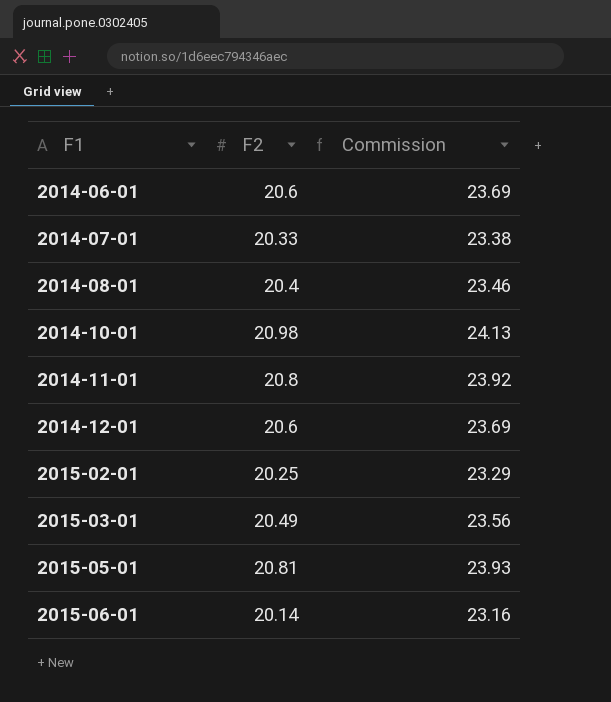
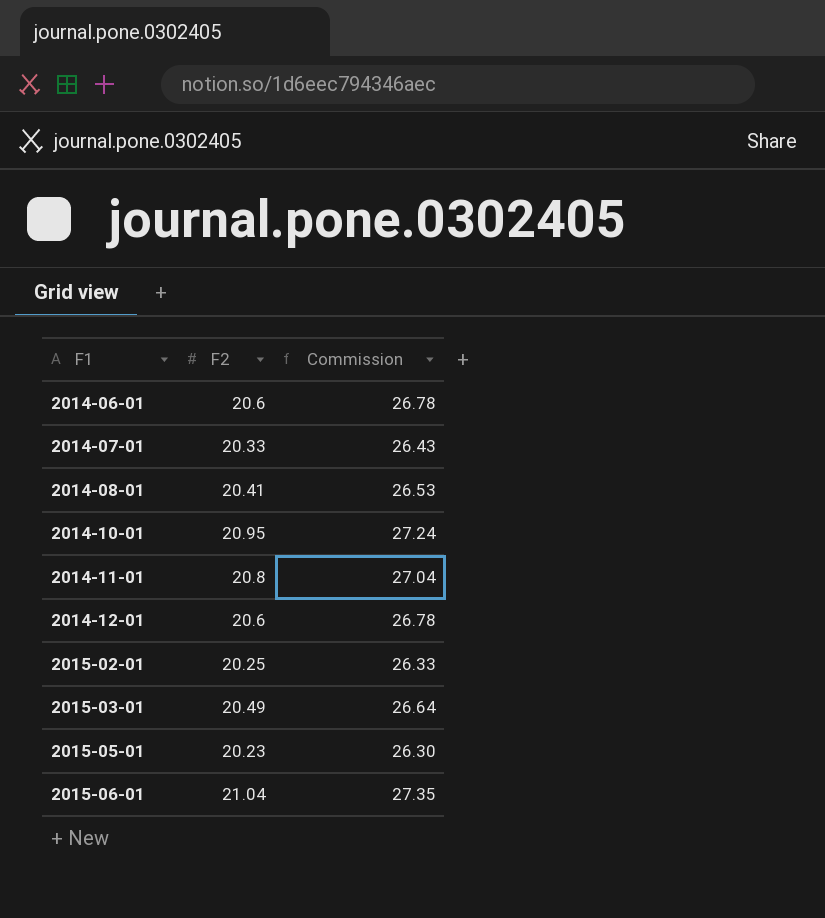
column Commission | formula: [F2] * 1.15 -> [F2] * 1.3
2014-08-01 | F2: 20.4 -> 20.41
2014-10-01 | F2: 20.98 -> 20.95
2015-05-01 | F2: 20.81 -> 20.23
2015-06-01 | F2: 20.14 -> 21.04

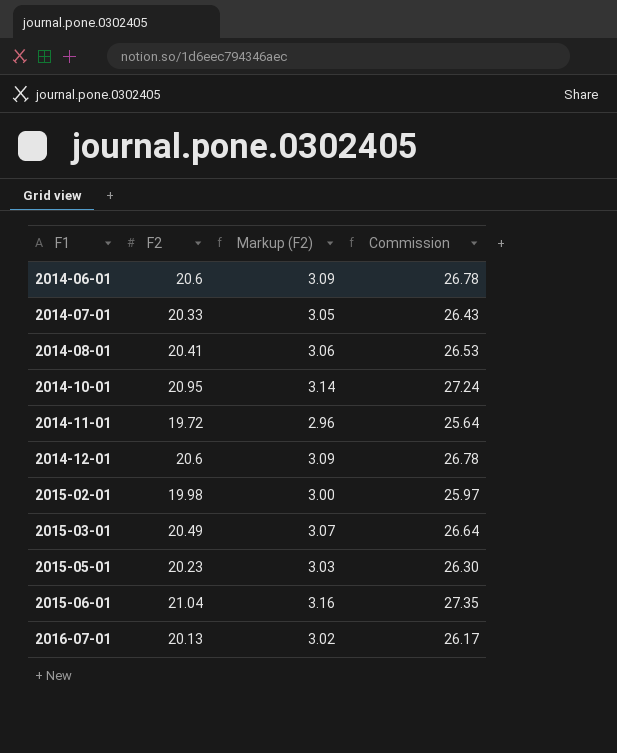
column Markup (F2) | formula: none -> [F2] * 0.15
2014-11-01 | F2: 20.8 -> 19.72
2014-11-01 | Commission: 27.04 -> 25.64
2015-02-01 | F2: 20.25 -> 19.98
2015-02-01 | Commission: 26.33 -> 25.97
row 2016-07-01: none -> 20.13 | 3.02 | 26.17

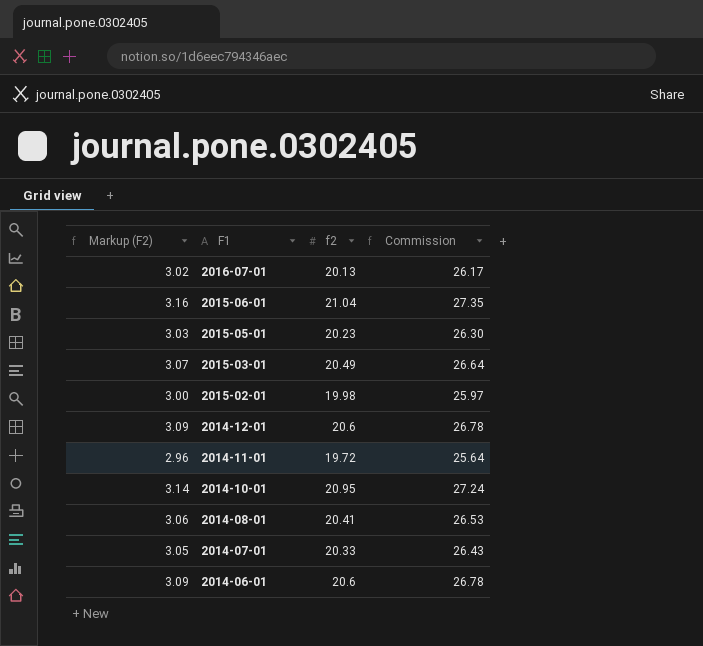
row order: F1 ascending -> F1 descending
column Markup (F2) | position: 3 -> 1
column name: F2 -> f2

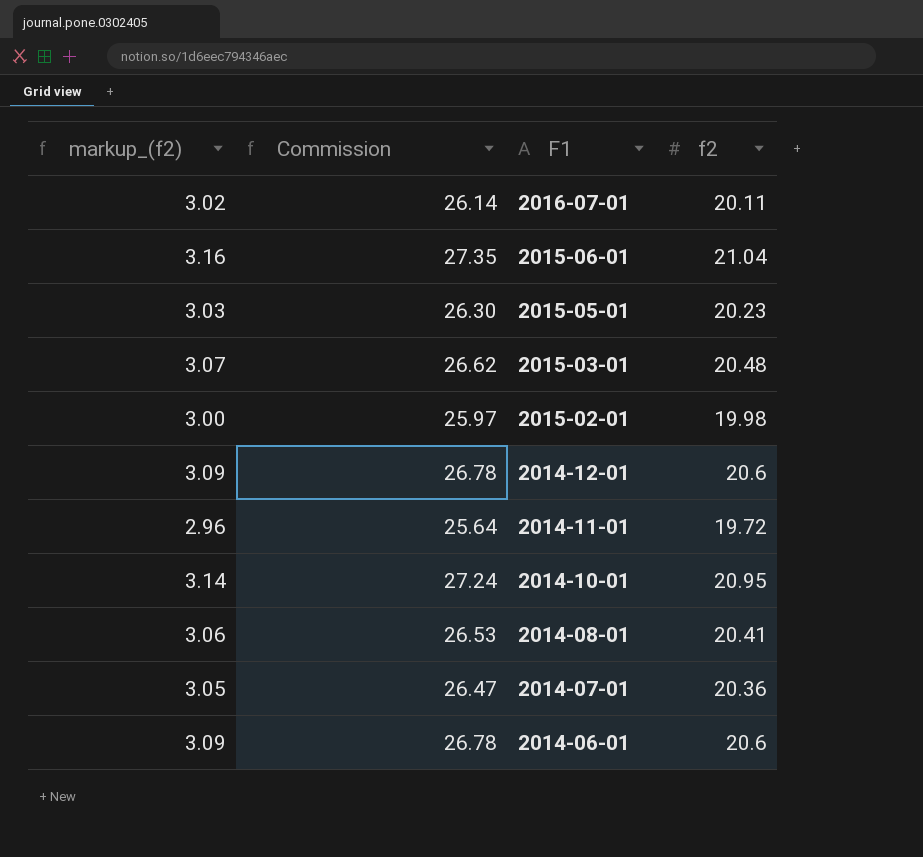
column name: Markup (F2) -> markup_(f2)
column Commission | position: 4 -> 2
2016-07-01 | Commission: 26.17 -> 26.14
2016-07-01 | f2: 20.13 -> 20.11
2015-03-01 | Commission: 26.64 -> 26.62
2015-03-01 | f2: 20.49 -> 20.48
2014-07-01 | Commission: 26.43 -> 26.47
2014-07-01 | f2: 20.33 -> 20.36

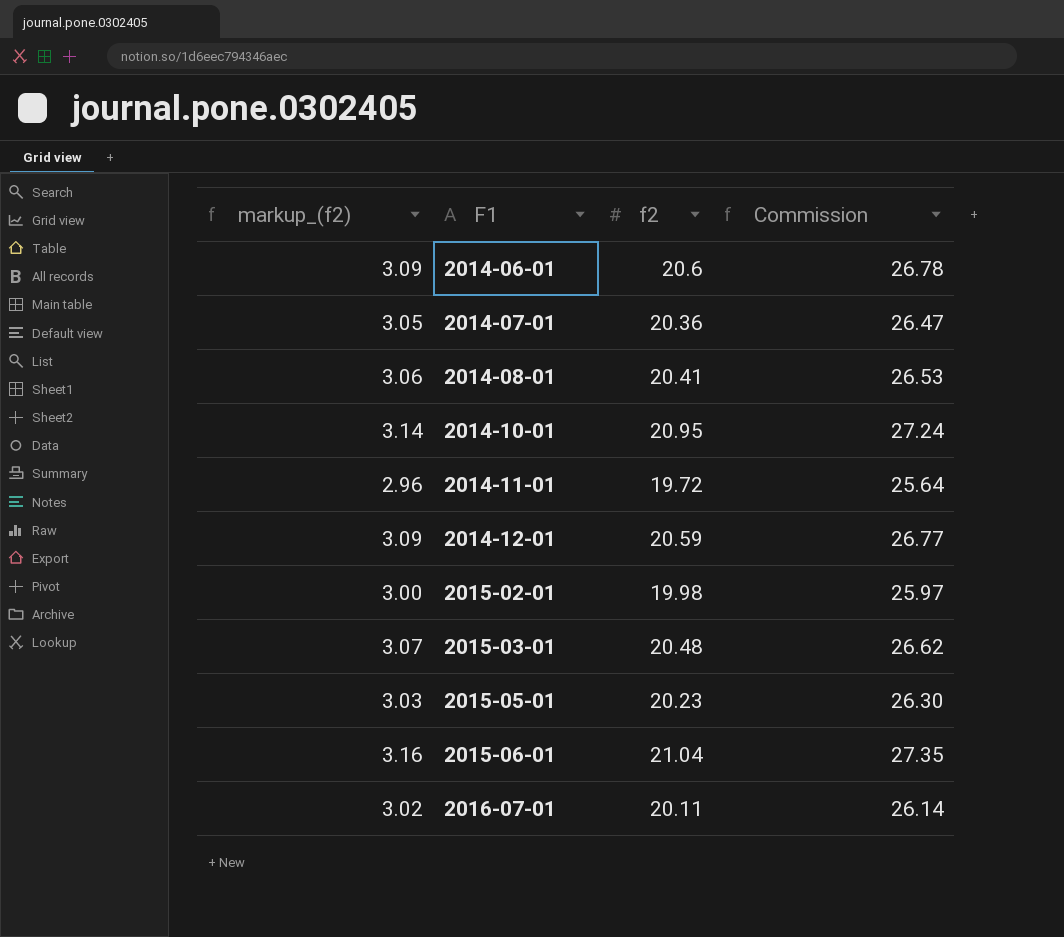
row order: F1 descending -> F1 ascending
column Commission | position: 2 -> 4
2014-12-01 | f2: 20.6 -> 20.59
2014-12-01 | Commission: 26.78 -> 26.77

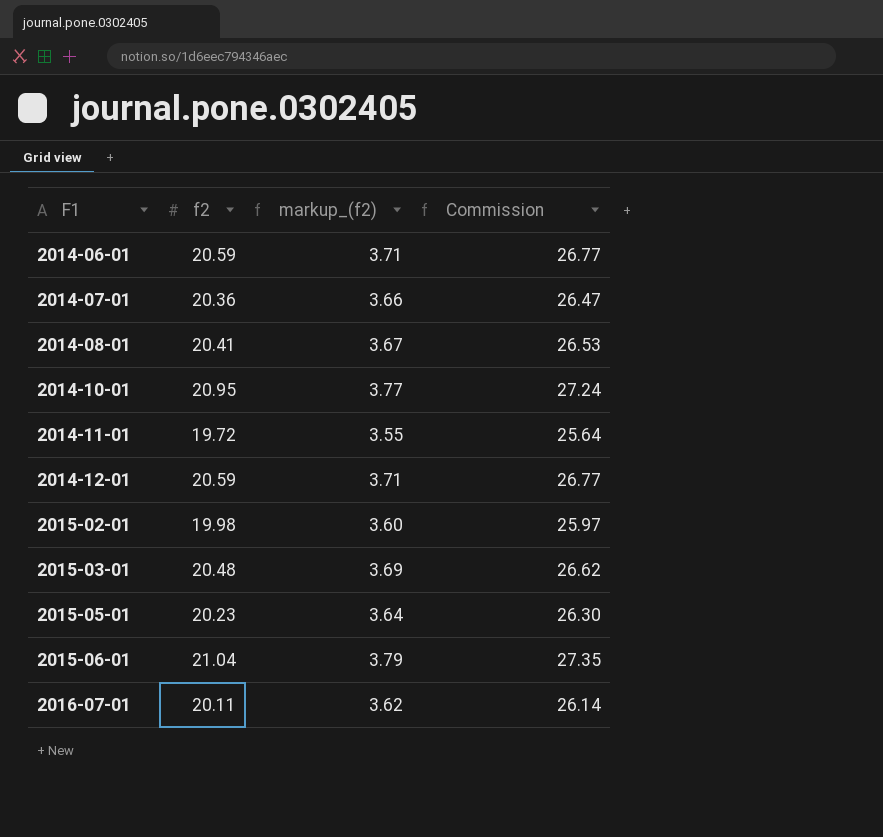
column markup_(f2) | formula: [f2] * 0.15 -> [f2] * 0.18
column markup_(f2) | position: 1 -> 3
2014-06-01 | f2: 20.6 -> 20.59
2014-06-01 | Commission: 26.78 -> 26.77

